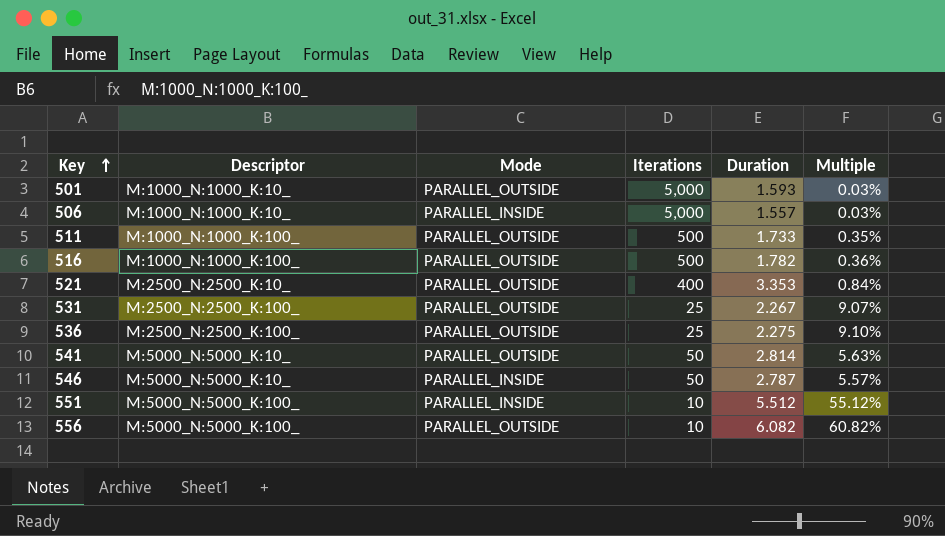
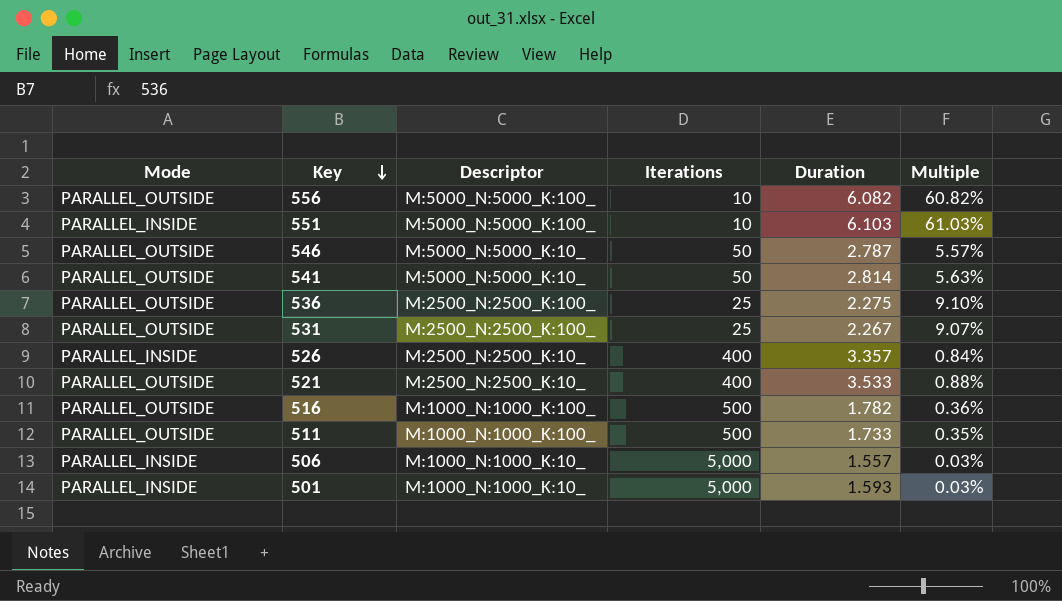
row order: Key ascending -> Key descending
column Mode | position: 3 -> 1
551 | Duration: 5.512 -> 6.103
551 | Multiple: 55.12% -> 61.03%
546 | Mode: PARALLEL_INSIDE -> PARALLEL_OUTSIDE
row 526: none -> PARALLEL_INSIDE | M:2500_N:2500_K:10_ | 400 | 3.357 | 0.84%
521 | Duration: 3.353 -> 3.533
521 | Multiple: 0.84% -> 0.88%
501 | Mode: PARALLEL_OUTSIDE -> PARALLEL_INSIDE

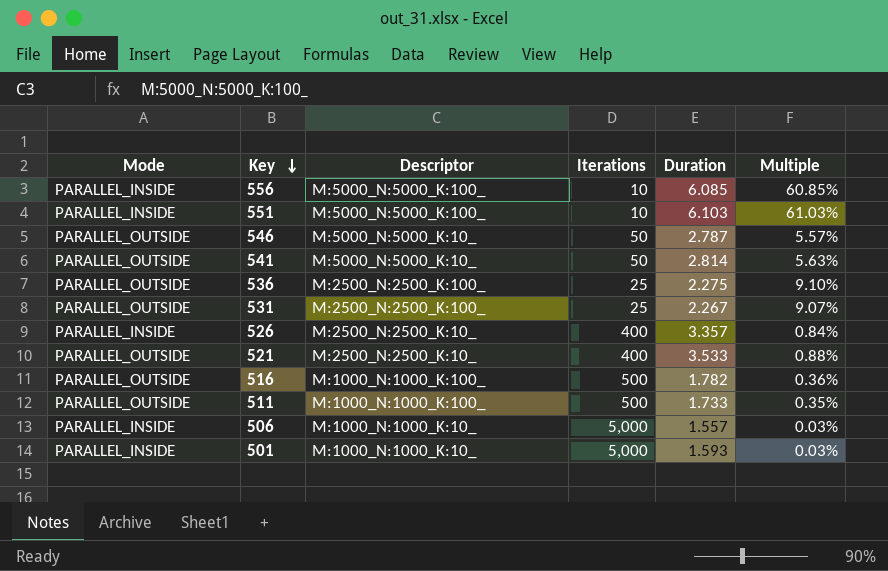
556 | Mode: PARALLEL_OUTSIDE -> PARALLEL_INSIDE
556 | Duration: 6.082 -> 6.085
556 | Multiple: 60.82% -> 60.85%

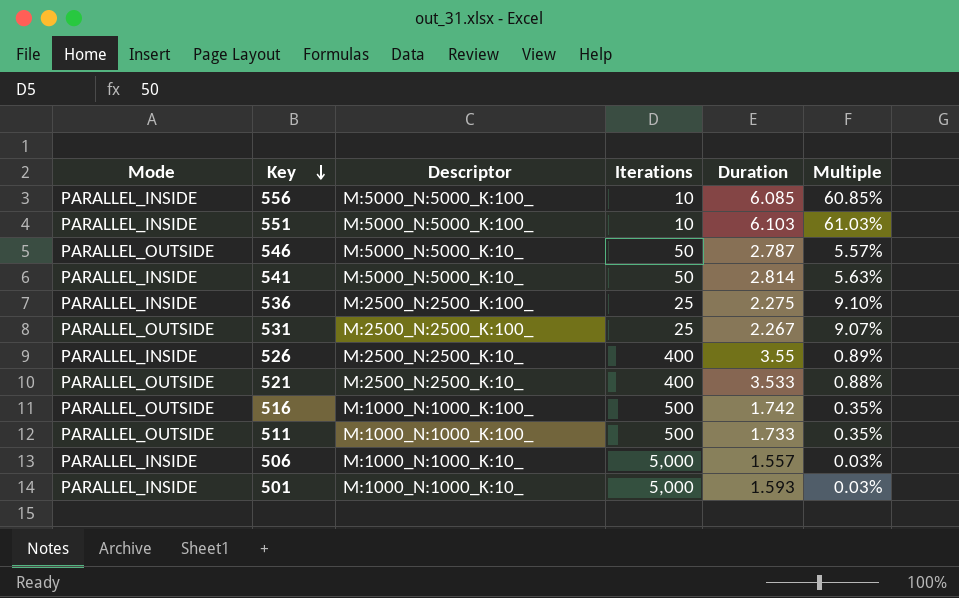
541 | Mode: PARALLEL_OUTSIDE -> PARALLEL_INSIDE
536 | Mode: PARALLEL_OUTSIDE -> PARALLEL_INSIDE
526 | Duration: 3.357 -> 3.55
526 | Multiple: 0.84% -> 0.89%
516 | Duration: 1.782 -> 1.742
516 | Multiple: 0.36% -> 0.35%

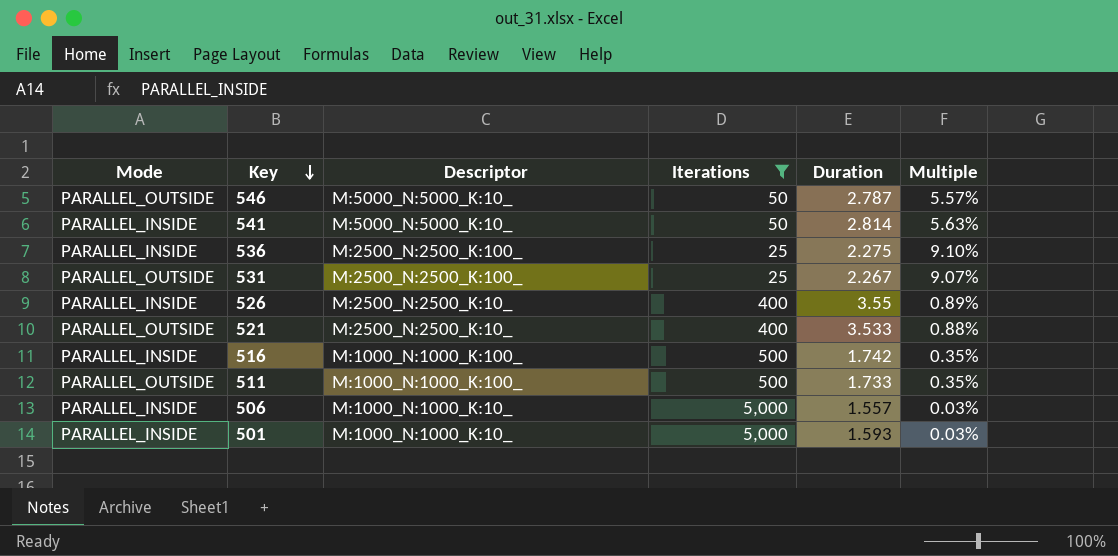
filter: none -> Iterations != 10
516 | Mode: PARALLEL_OUTSIDE -> PARALLEL_INSIDE

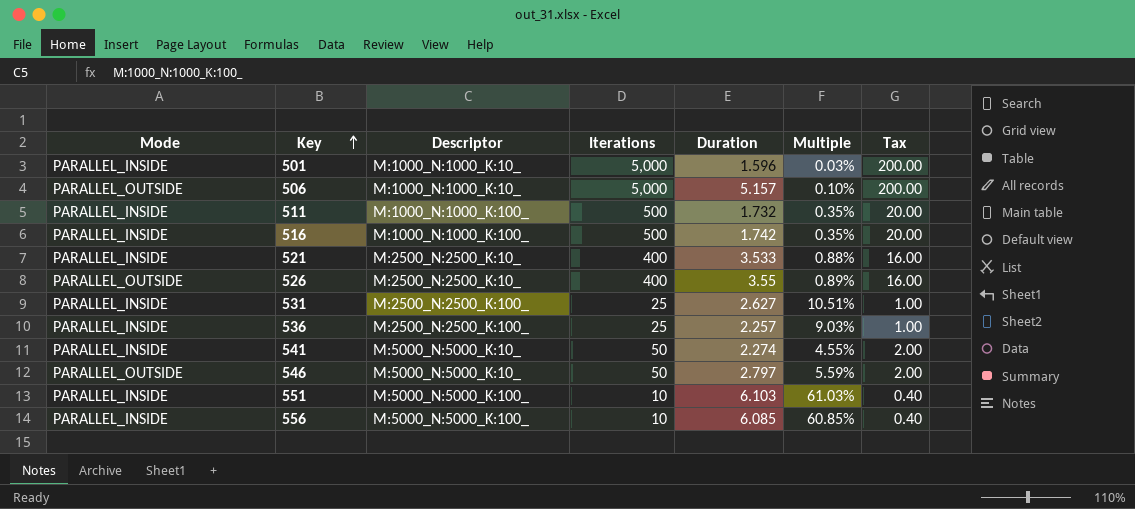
filter: Iterations != 10 -> none
row order: Key descending -> Key ascending
column Tax | formula: none -> [Iterations] * 0.04
501 | Duration: 1.593 -> 1.596
506 | Mode: PARALLEL_INSIDE -> PARALLEL_OUTSIDE
506 | Duration: 1.557 -> 5.157
506 | Multiple: 0.03% -> 0.10%
511 | Mode: PARALLEL_OUTSIDE -> PARALLEL_INSIDE
511 | Duration: 1.733 -> 1.732
521 | Mode: PARALLEL_OUTSIDE -> PARALLEL_INSIDE
526 | Mode: PARALLEL_INSIDE -> PARALLEL_OUTSIDE
531 | Mode: PARALLEL_OUTSIDE -> PARALLEL_INSIDE
531 | Duration: 2.267 -> 2.627
531 | Multiple: 9.07% -> 10.51%
536 | Duration: 2.275 -> 2.257
536 | Multiple: 9.10% -> 9.03%
541 | Duration: 2.814 -> 2.274
541 | Multiple: 5.63% -> 4.55%
546 | Duration: 2.787 -> 2.797
546 | Multiple: 5.57% -> 5.59%

